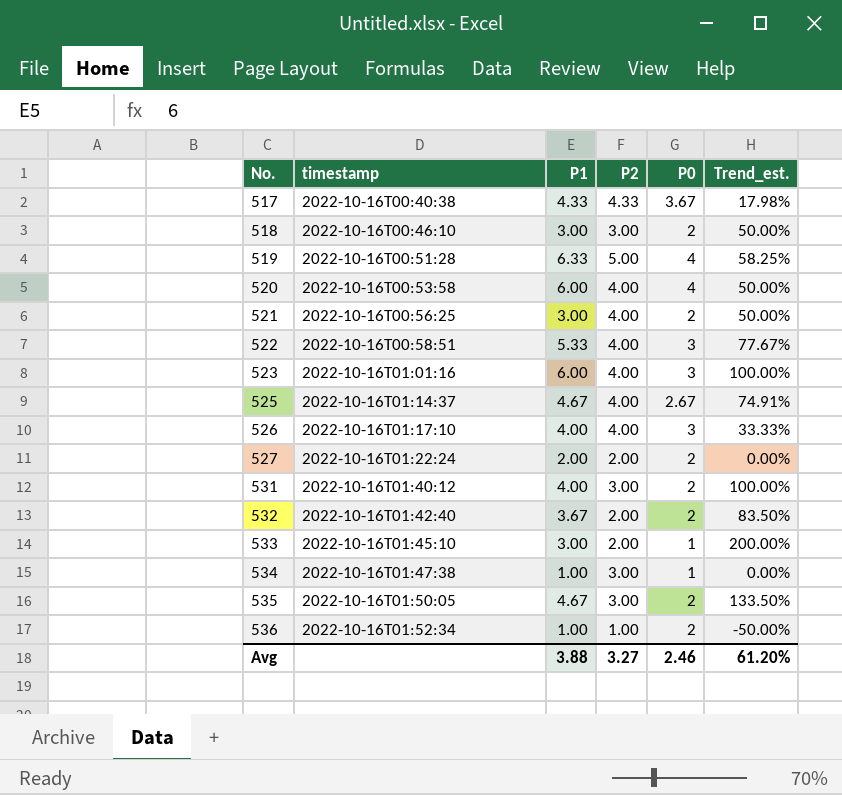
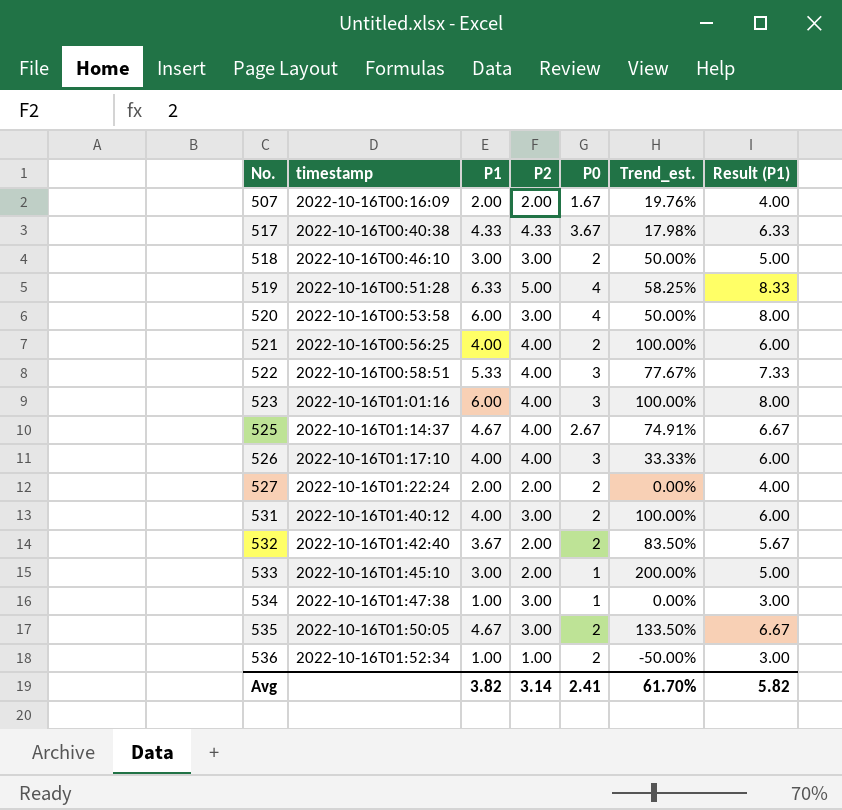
column Result (P1) | formula: none -> [P1] + 2
row 507: none -> 2022-10-16T00:16:09 | 2.00 | 2.00 | 1.67 | 19.76% | 4.00
520 | P2: 4.00 -> 3.00
521 | P1: 3.00 -> 4.00
521 | Trend_est.: 50.00% -> 100.00%
Avg | P1: 3.88 -> 3.82
Avg | P2: 3.27 -> 3.14
Avg | P0: 2.46 -> 2.41
Avg | Trend_est.: 61.20% -> 61.70%

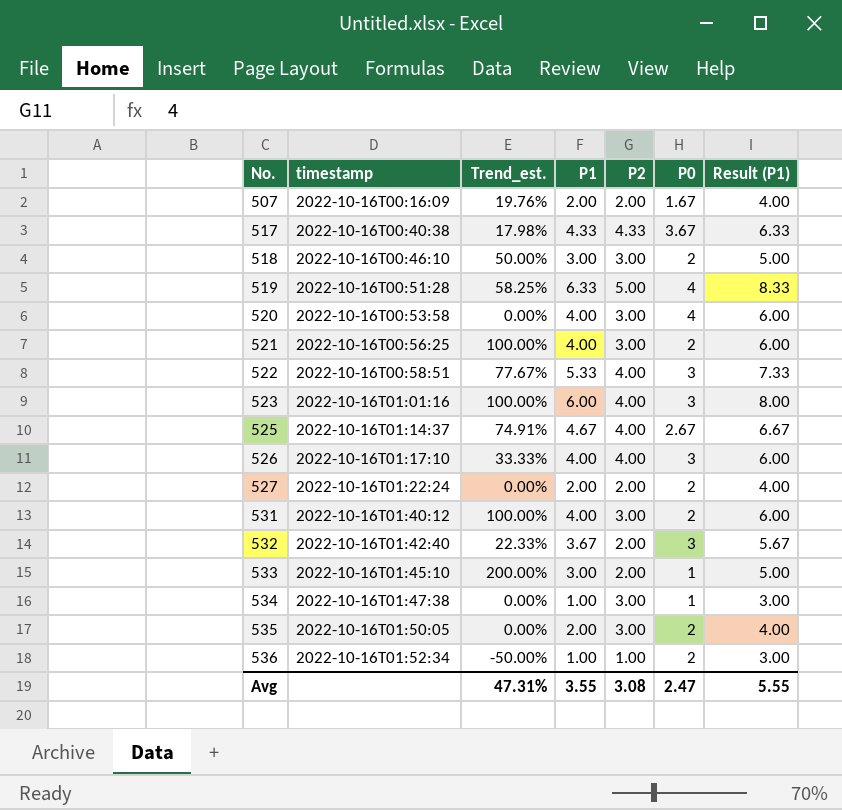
column Trend_est. | position: 6 -> 3
520 | Trend_est.: 50.00% -> 0.00%
520 | P1: 6.00 -> 4.00
520 | Result (P1): 8.00 -> 6.00
521 | P2: 4.00 -> 3.00
532 | Trend_est.: 83.50% -> 22.33%
532 | P0: 2 -> 3
535 | Trend_est.: 133.50% -> 0.00%
535 | P1: 4.67 -> 2.00
535 | Result (P1): 6.67 -> 4.00
Avg | Trend_est.: 61.70% -> 47.31%
Avg | P1: 3.82 -> 3.55
Avg | P2: 3.14 -> 3.08
Avg | P0: 2.41 -> 2.47
Avg | Result (P1): 5.82 -> 5.55

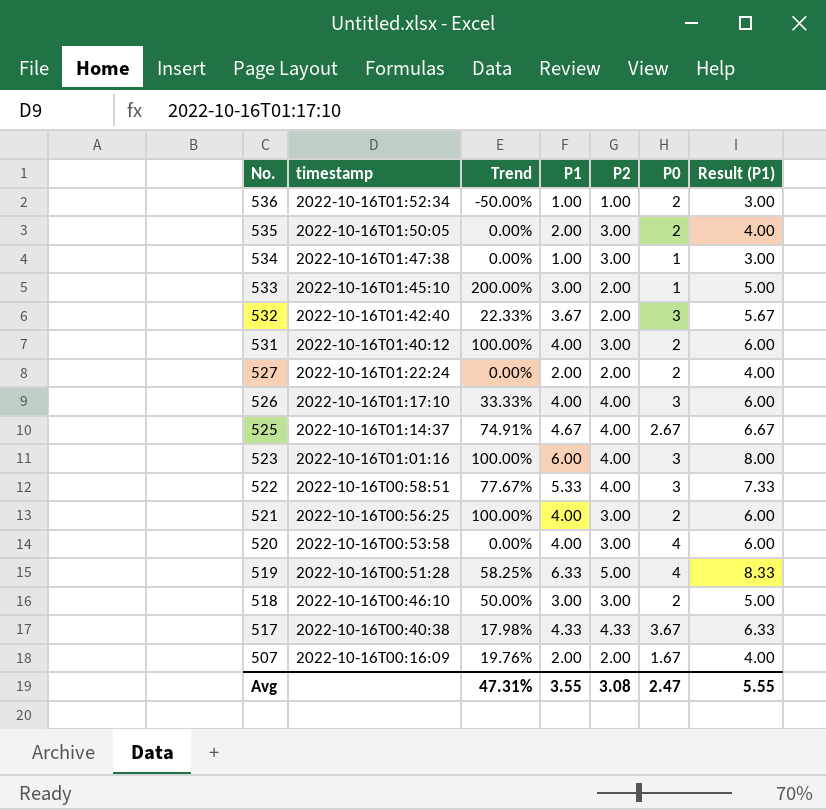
row order: No. ascending -> No. descending
column name: Trend_est. -> Trend

